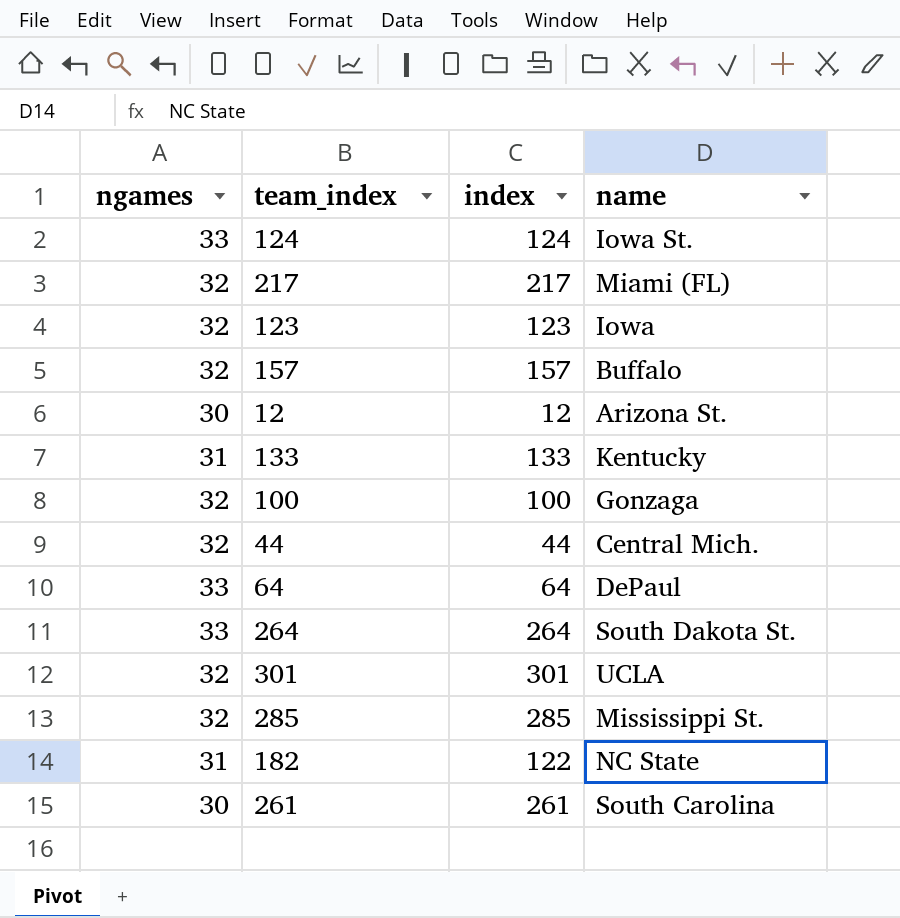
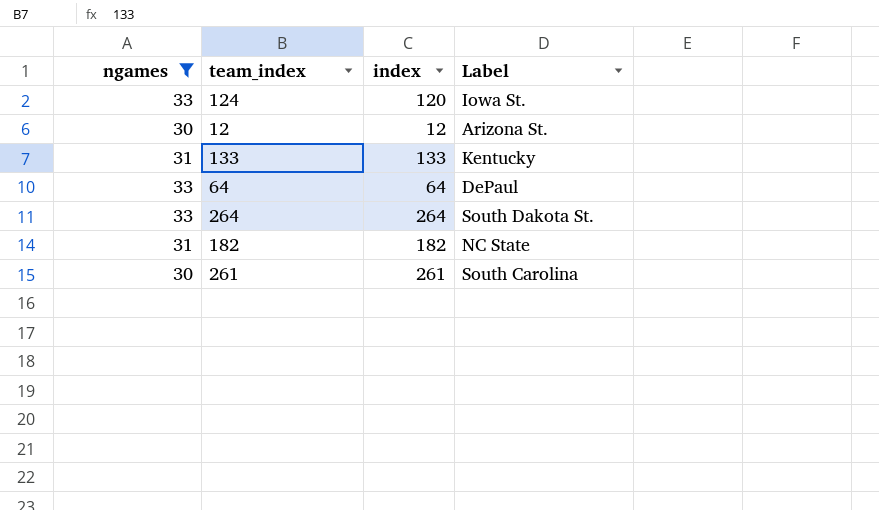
filter: none -> ngames != 32
column name: name -> Label
124 | index: 124 -> 120
182 | index: 122 -> 182

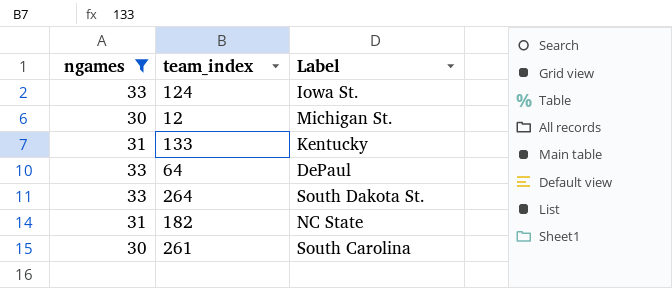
column index | position: 3 -> none
12 | Label: Arizona St. -> Michigan St.

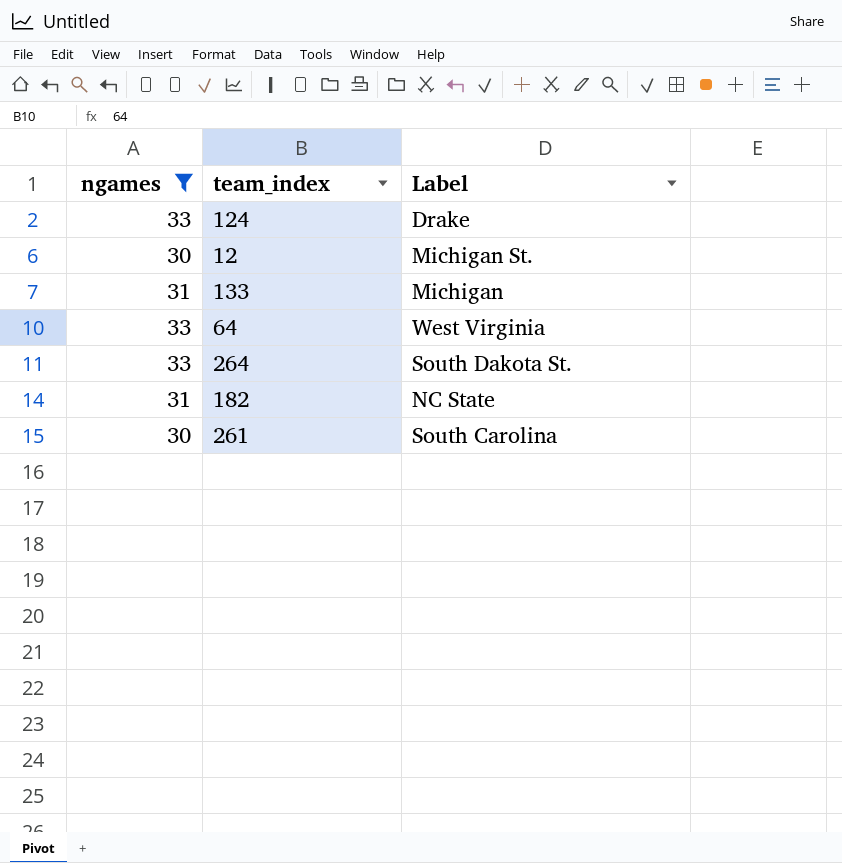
124 | Label: Iowa St. -> Drake
133 | Label: Kentucky -> Michigan
64 | Label: DePaul -> West Virginia

